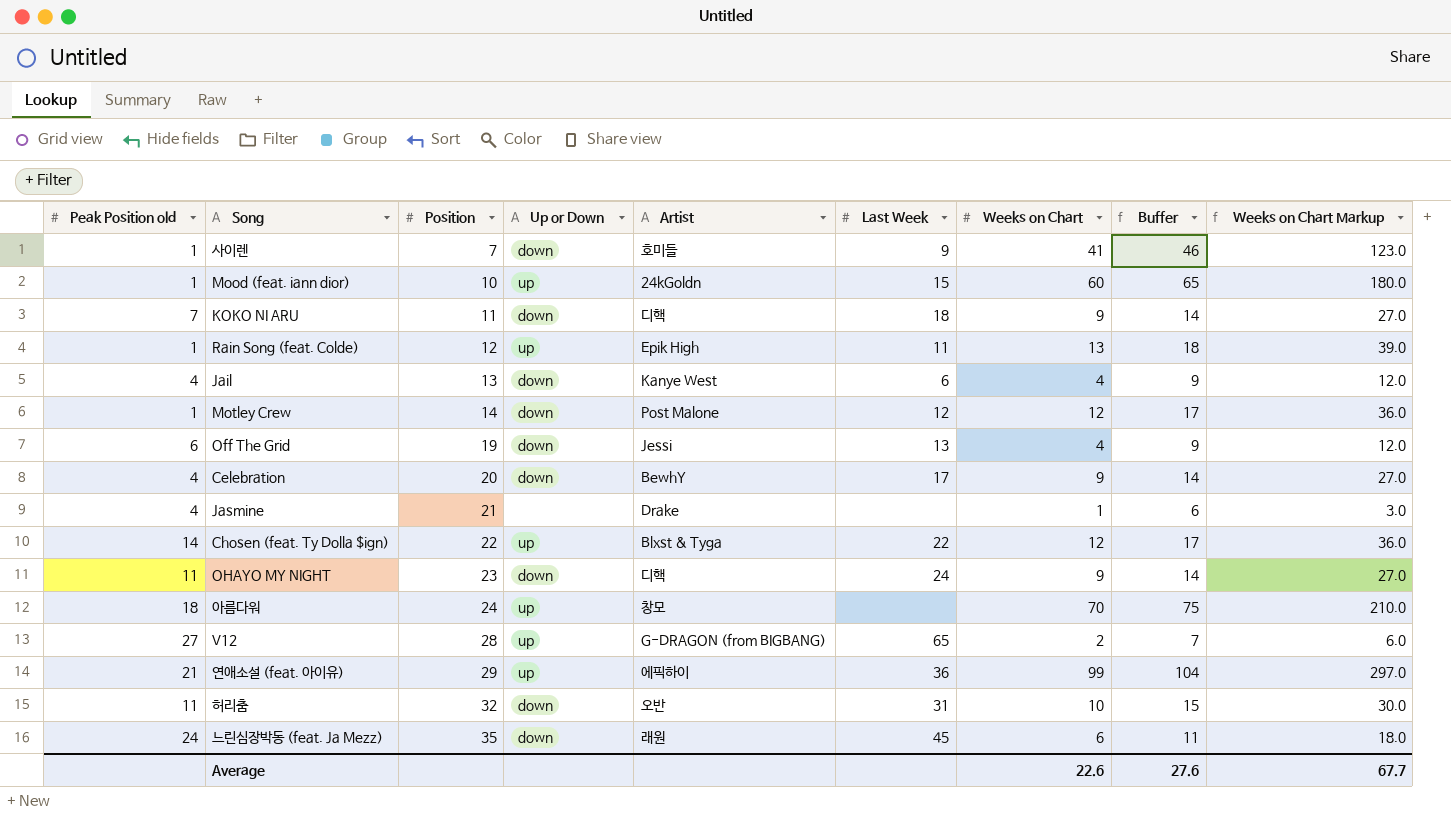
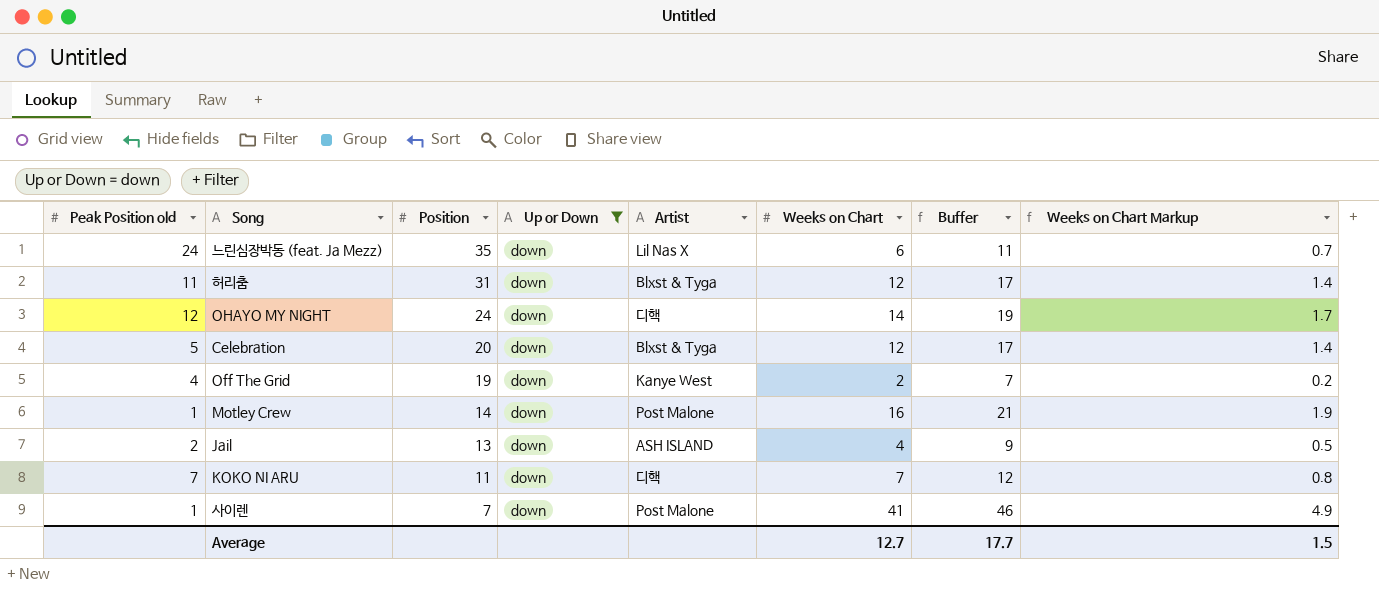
filter: none -> Up or Down = down
row order: Position ascending -> Position descending
column Last Week | position: 6 -> none
column Weeks on Chart Markup | formula: [Weeks on Chart] * 3 -> [Weeks on Chart] * 0.12
느린심장박동 (feat. Ja Mezz) | Artist: 래원 -> Lil Nas X
허리춤 | Position: 32 -> 31
허리춤 | Artist: 오반 -> Blxst & Tyga
허리춤 | Weeks on Chart: 10 -> 12
허리춤 | Buffer: 15 -> 17
OHAYO MY NIGHT | Peak Position old: 11 -> 12
OHAYO MY NIGHT | Position: 23 -> 24
OHAYO MY NIGHT | Weeks on Chart: 9 -> 14
OHAYO MY NIGHT | Buffer: 14 -> 19
Celebration | Peak Position old: 4 -> 5
Celebration | Artist: BewhY -> Blxst & Tyga
Celebration | Weeks on Chart: 9 -> 12
Celebration | Buffer: 14 -> 17
Off The Grid | Peak Position old: 6 -> 4
Off The Grid | Artist: Jessi -> Kanye West
Off The Grid | Weeks on Chart: 4 -> 2
Off The Grid | Buffer: 9 -> 7
Motley Crew | Weeks on Chart: 12 -> 16
Motley Crew | Buffer: 17 -> 21
Jail | Peak Position old: 4 -> 2
Jail | Artist: Kanye West -> ASH ISLAND
KOKO NI ARU | Weeks on Chart: 9 -> 7
KOKO NI ARU | Buffer: 14 -> 12
사이렌 | Artist: 호미들 -> Post Malone
Average | Weeks on Chart: 22.6 -> 12.7
Average | Buffer: 27.6 -> 17.7
Average | Weeks on Chart Markup: 67.7 -> 1.5

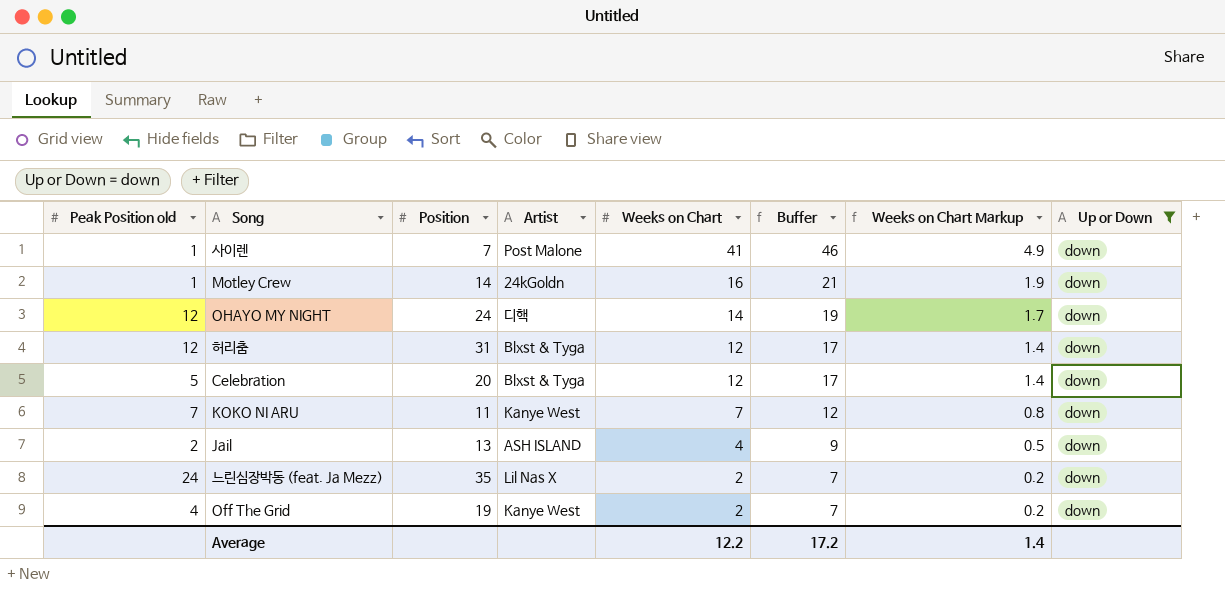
row order: Position descending -> Weeks on Chart descending
column Up or Down | position: 4 -> 8
Motley Crew | Artist: Post Malone -> 24kGoldn
허리춤 | Peak Position old: 11 -> 12
KOKO NI ARU | Artist: 디핵 -> Kanye West
느린심장박동 (feat. Ja Mezz) | Weeks on Chart: 6 -> 2
느린심장박동 (feat. Ja Mezz) | Buffer: 11 -> 7
느린심장박동 (feat. Ja Mezz) | Weeks on Chart Markup: 0.7 -> 0.2
Average | Weeks on Chart: 12.7 -> 12.2
Average | Buffer: 17.7 -> 17.2
Average | Weeks on Chart Markup: 1.5 -> 1.4

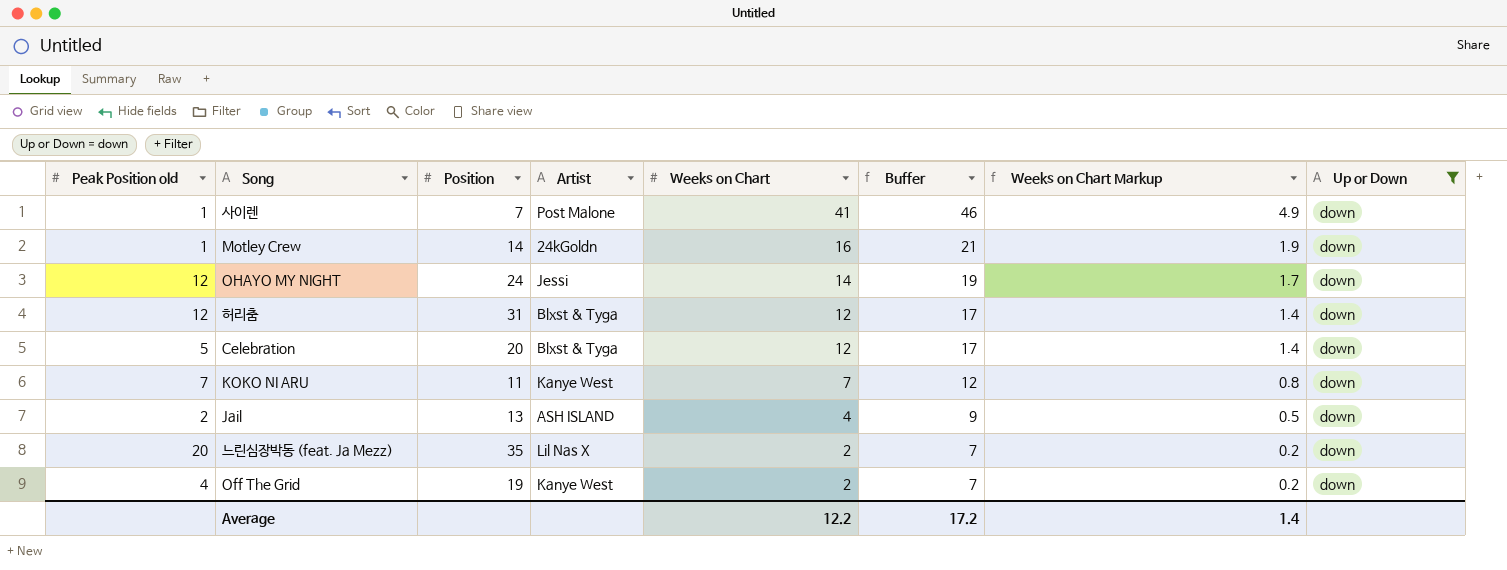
OHAYO MY NIGHT | Artist: 디핵 -> Jessi
느린심장박동 (feat. Ja Mezz) | Peak Position old: 24 -> 20

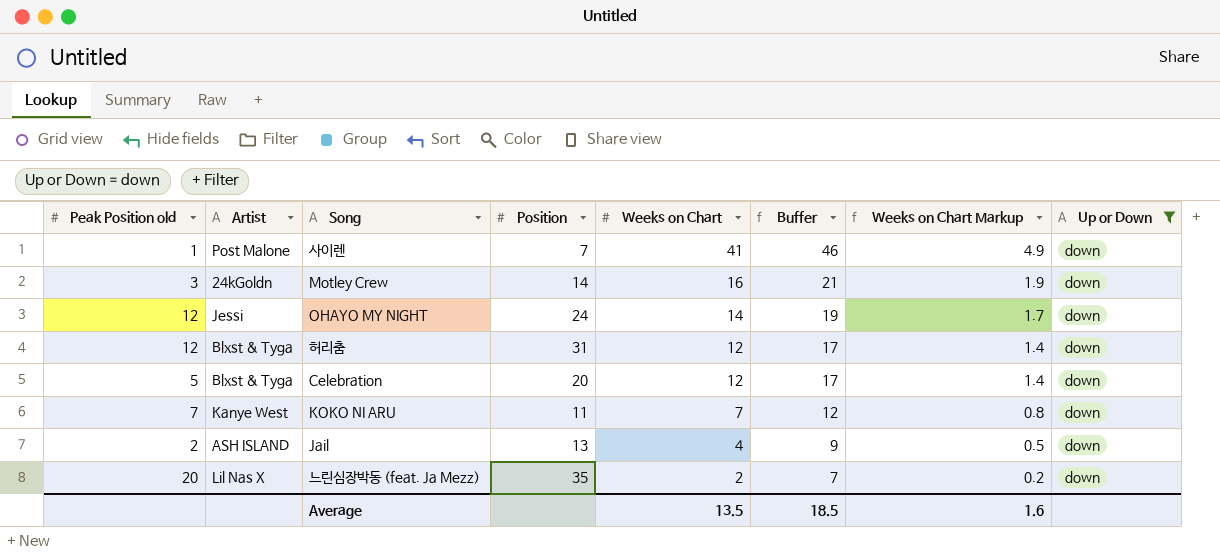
column Artist | position: 4 -> 2
row Off The Grid: 4 | 19 | Kanye West | 2 | 7 | 0.2 | down -> none
Motley Crew | Peak Position old: 1 -> 3
Average | Weeks on Chart: 12.2 -> 13.5
Average | Buffer: 17.2 -> 18.5
Average | Weeks on Chart Markup: 1.4 -> 1.6

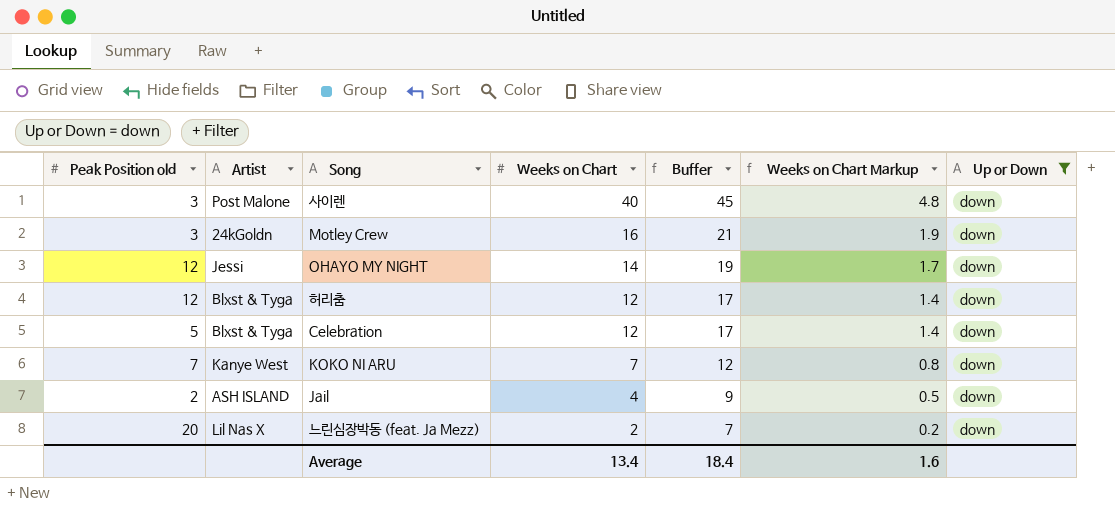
column Position | position: 4 -> none
사이렌 | Peak Position old: 1 -> 3
사이렌 | Weeks on Chart: 41 -> 40
사이렌 | Buffer: 46 -> 45
사이렌 | Weeks on Chart Markup: 4.9 -> 4.8
Average | Weeks on Chart: 13.5 -> 13.4
Average | Buffer: 18.5 -> 18.4

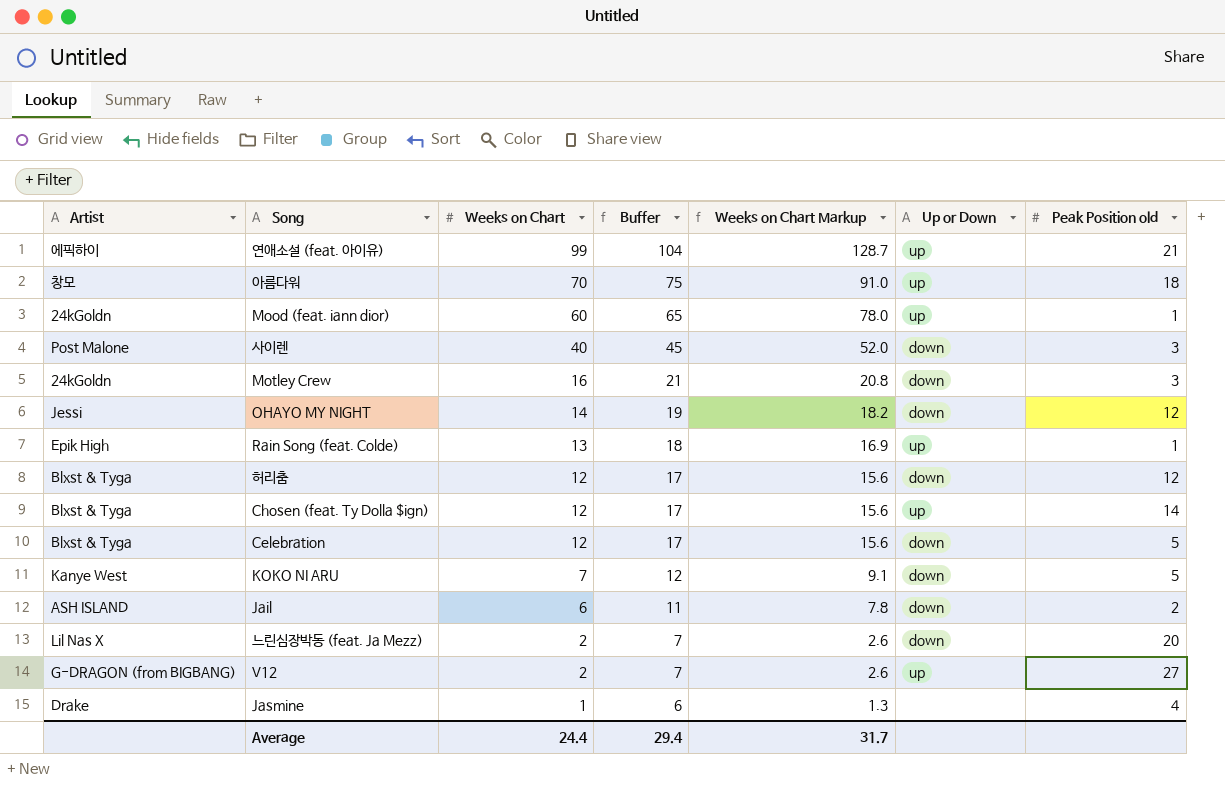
filter: Up or Down = down -> none
column Weeks on Chart Markup | formula: [Weeks on Chart] * 0.12 -> [Weeks on Chart] * 1.3
column Peak Position old | position: 1 -> 7
KOKO NI ARU | Peak Position old: 7 -> 5
Jail | Weeks on Chart: 4 -> 6
Jail | Buffer: 9 -> 11
Average | Weeks on Chart: 13.4 -> 24.4
Average | Buffer: 18.4 -> 29.4
Average | Weeks on Chart Markup: 1.6 -> 31.7

